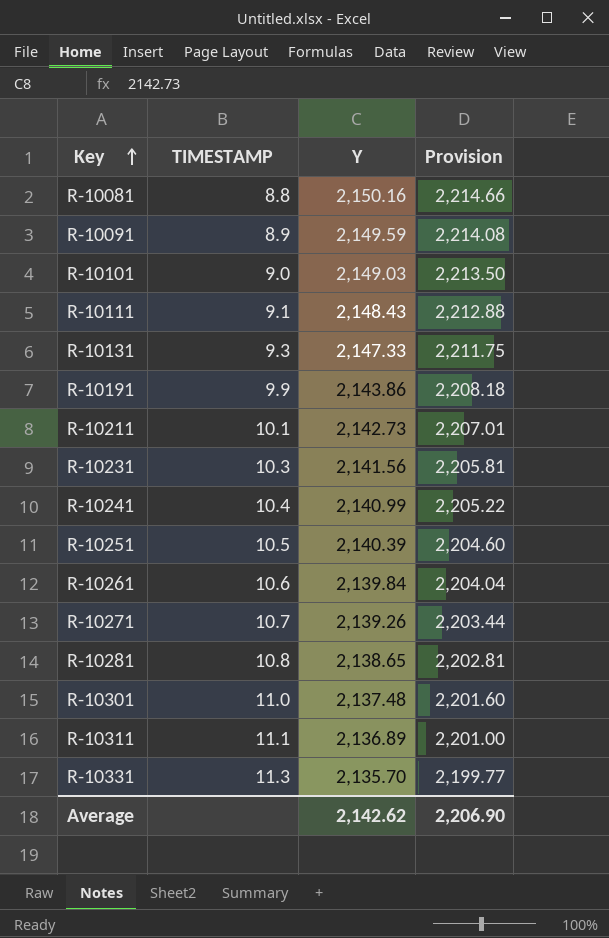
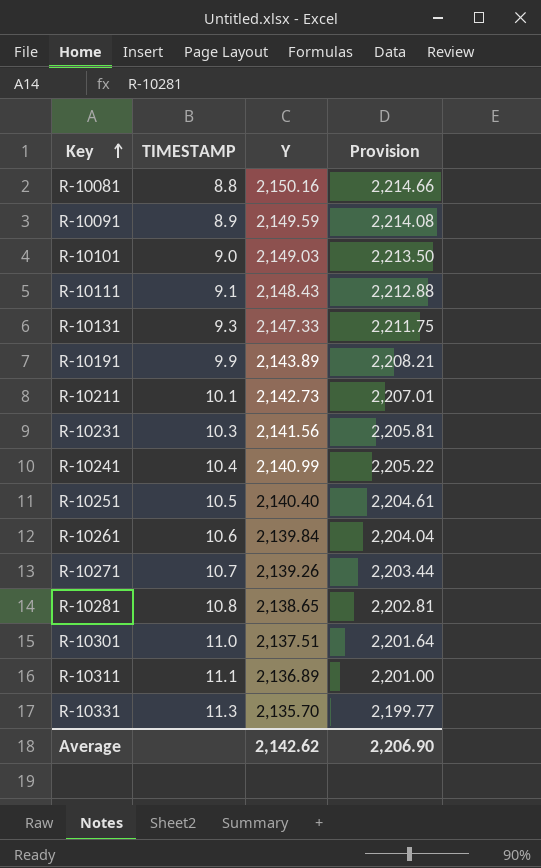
R-10191 | Y: 2,143.86 -> 2,143.89
R-10191 | Provision: 2,208.18 -> 2,208.21
R-10251 | Y: 2,140.39 -> 2,140.40
R-10251 | Provision: 2,204.60 -> 2,204.61
R-10301 | Y: 2,137.48 -> 2,137.51
R-10301 | Provision: 2,201.60 -> 2,201.64

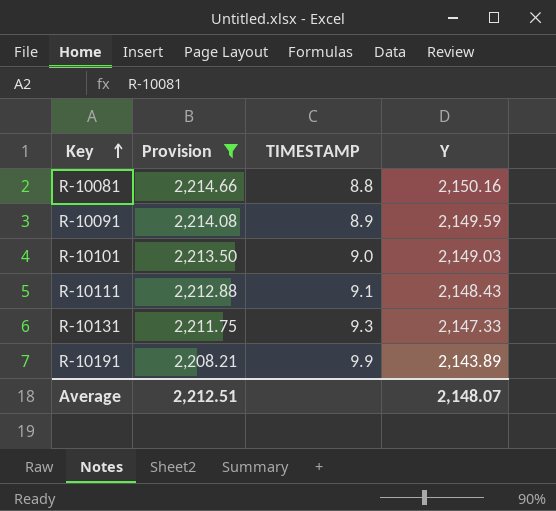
filter: none -> Provision >= 2,208.21
column Provision | position: 4 -> 2
Average | Provision: 2,206.90 -> 2,212.51
Average | Y: 2,142.62 -> 2,148.07

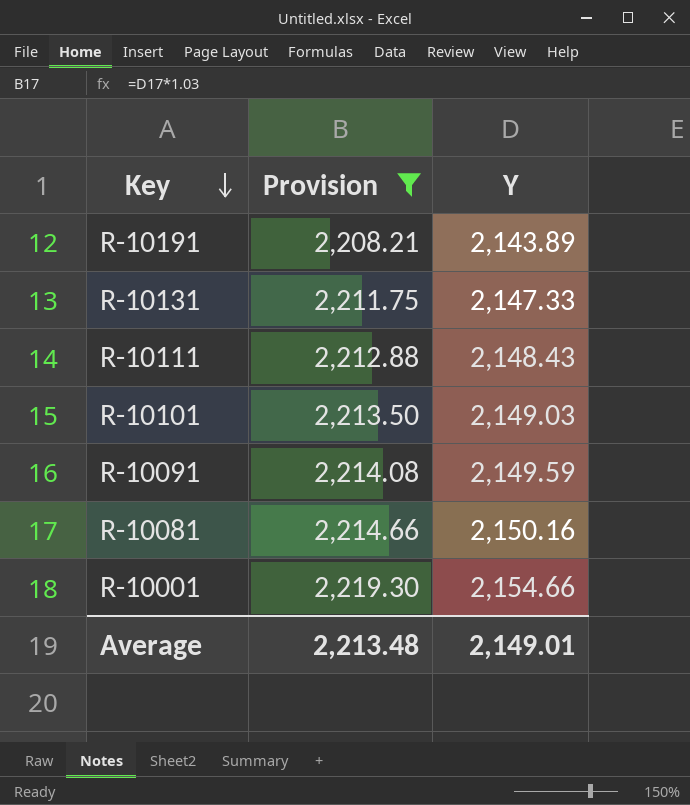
row order: Key ascending -> Key descending
column TIMESTAMP | position: 3 -> none
row R-10001: none -> 2,219.30 | 2,154.66
Average | Provision: 2,212.51 -> 2,213.48
Average | Y: 2,148.07 -> 2,149.01

